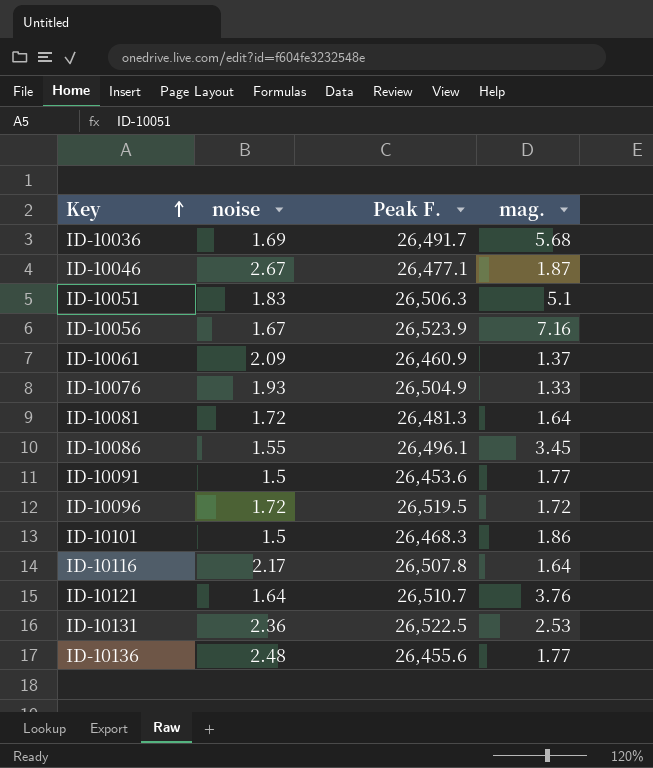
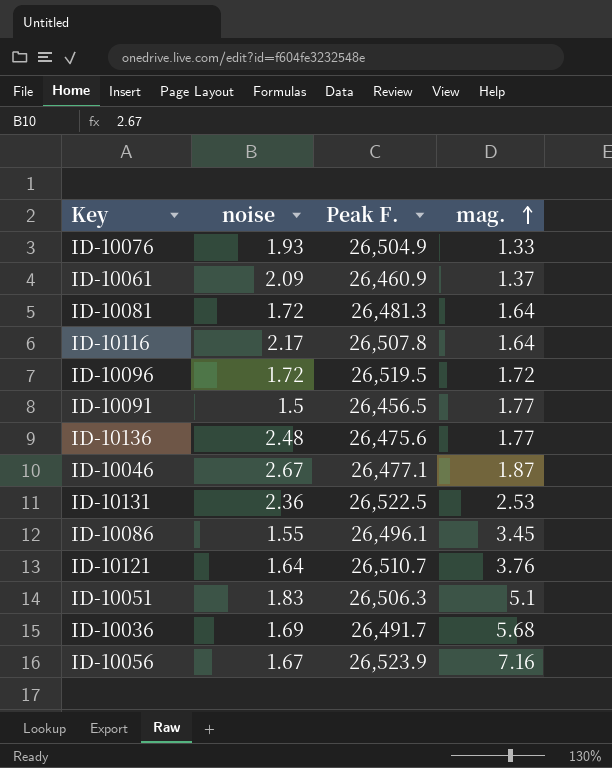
row order: Key ascending -> mag. ascending
row ID-10101: 1.5 | 26,468.3 | 1.86 -> none
ID-10091 | Peak F.: 26,453.6 -> 26,456.5
ID-10136 | Peak F.: 26,455.6 -> 26,475.6

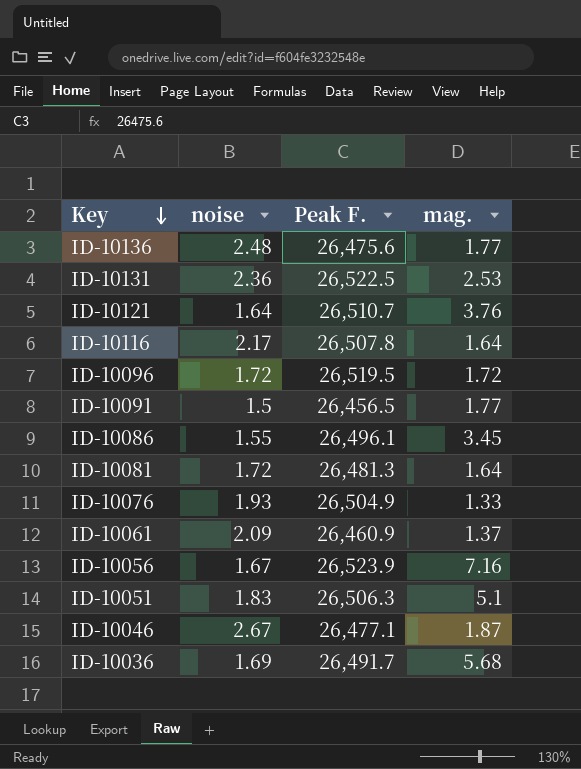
row order: mag. ascending -> Key descending

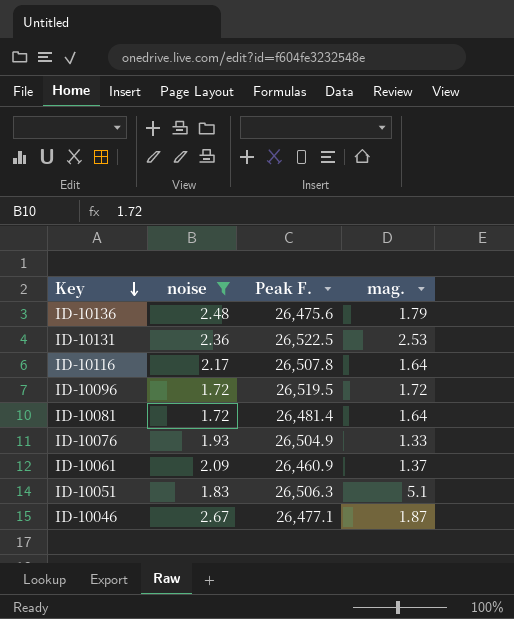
filter: none -> noise >= 1.72
ID-10136 | mag.: 1.77 -> 1.79
ID-10081 | Peak F.: 26,481.3 -> 26,481.4

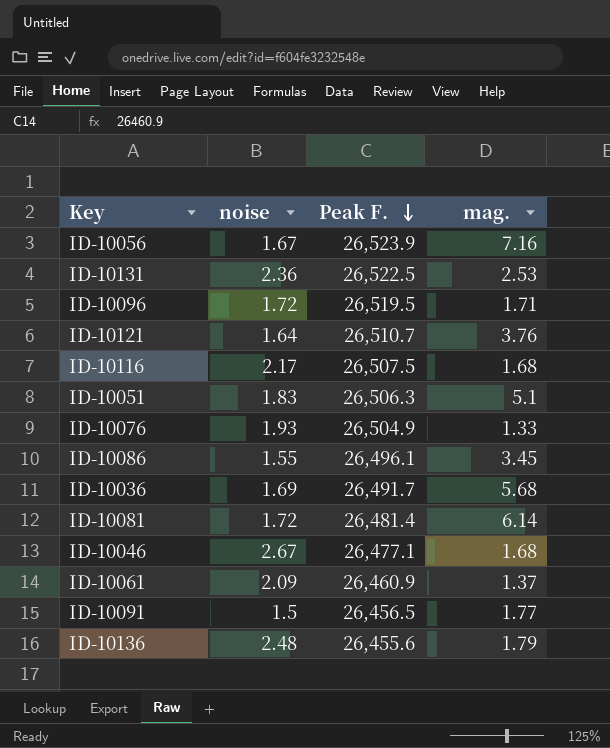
filter: noise >= 1.72 -> none
row order: Key descending -> Peak F. descending
ID-10096 | mag.: 1.72 -> 1.71
ID-10116 | Peak F.: 26,507.8 -> 26,507.5
ID-10116 | mag.: 1.64 -> 1.68
ID-10081 | mag.: 1.64 -> 6.14
ID-10046 | mag.: 1.87 -> 1.68
ID-10136 | Peak F.: 26,475.6 -> 26,455.6

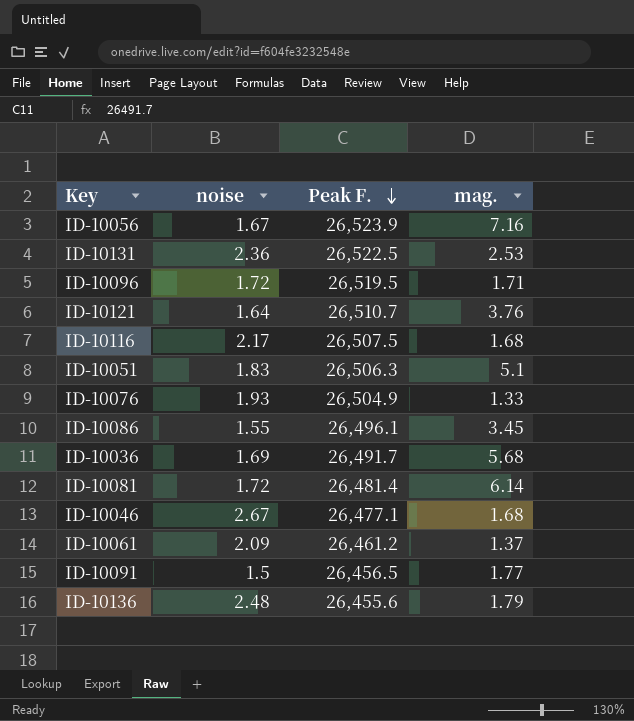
ID-10061 | Peak F.: 26,460.9 -> 26,461.2

